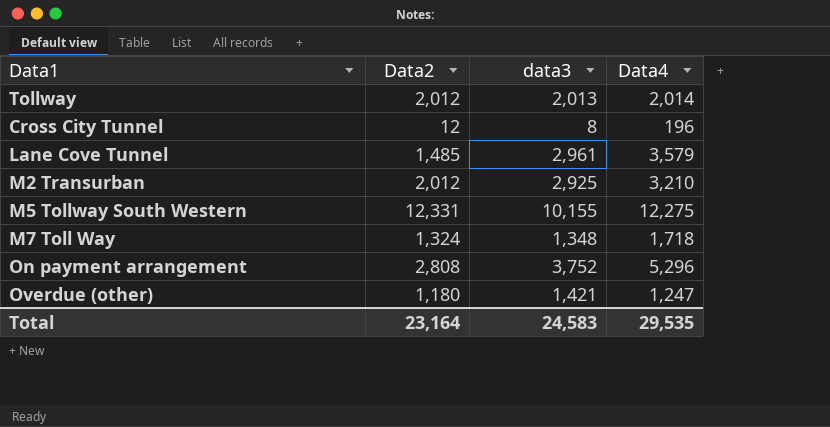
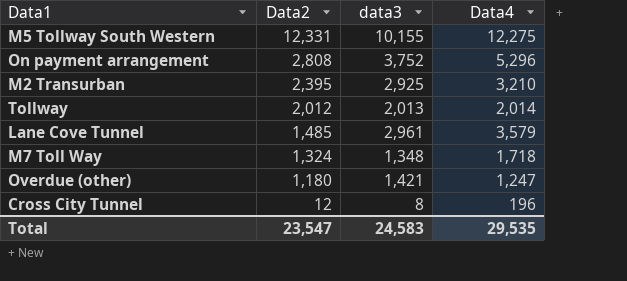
row order: none -> Data2 descending
M2 Transurban | Data2: 2,012 -> 2,395
Total | Data2: 23,164 -> 23,547

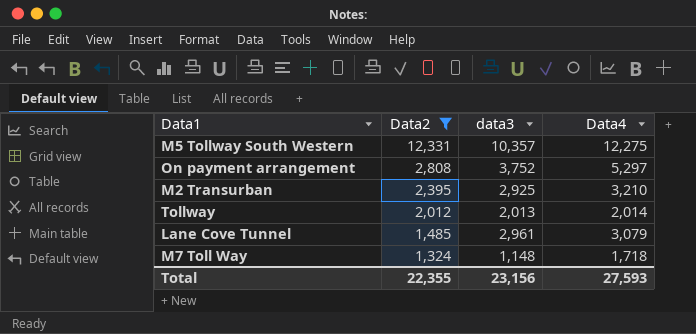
filter: none -> Data2 >= 1,324
M5 Tollway South Western | data3: 10,155 -> 10,357
On payment arrangement | Data4: 5,296 -> 5,297
Lane Cove Tunnel | Data4: 3,579 -> 3,079
M7 Toll Way | data3: 1,348 -> 1,148
Total | Data2: 23,547 -> 22,355
Total | data3: 24,583 -> 23,156
Total | Data4: 29,535 -> 27,593

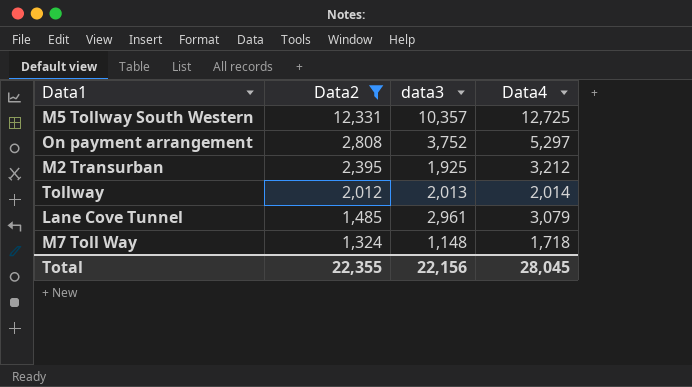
M5 Tollway South Western | Data4: 12,275 -> 12,725
M2 Transurban | data3: 2,925 -> 1,925
M2 Transurban | Data4: 3,210 -> 3,212
Total | data3: 23,156 -> 22,156
Total | Data4: 27,593 -> 28,045

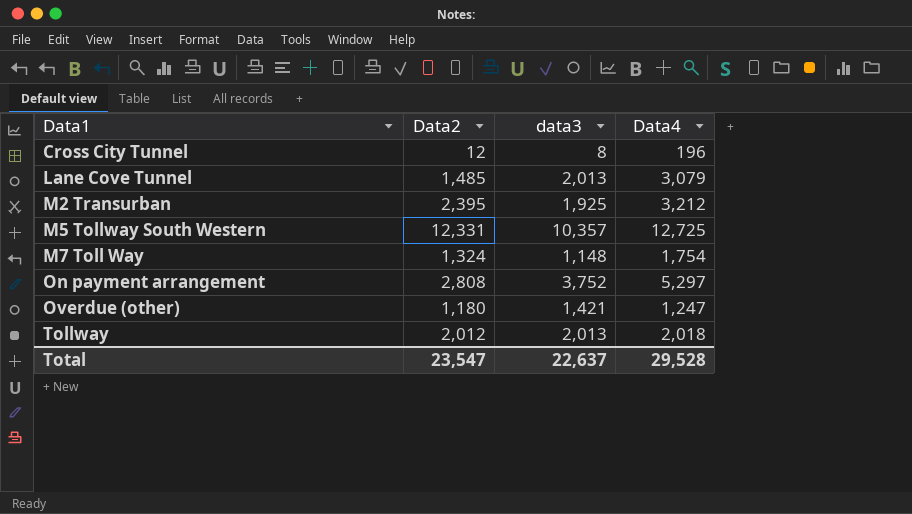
filter: Data2 >= 1,324 -> none
row order: Data2 descending -> Data1 ascending
Lane Cove Tunnel | data3: 2,961 -> 2,013
M7 Toll Way | Data4: 1,718 -> 1,754
Tollway | Data4: 2,014 -> 2,018
Total | Data2: 22,355 -> 23,547
Total | data3: 22,156 -> 22,637
Total | Data4: 28,045 -> 29,528

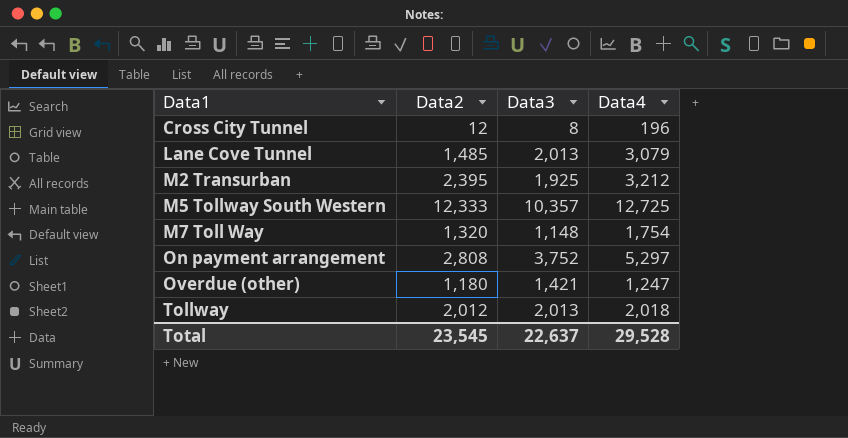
column name: data3 -> Data3
M5 Tollway South Western | Data2: 12,331 -> 12,333
M7 Toll Way | Data2: 1,324 -> 1,320
Total | Data2: 23,547 -> 23,545

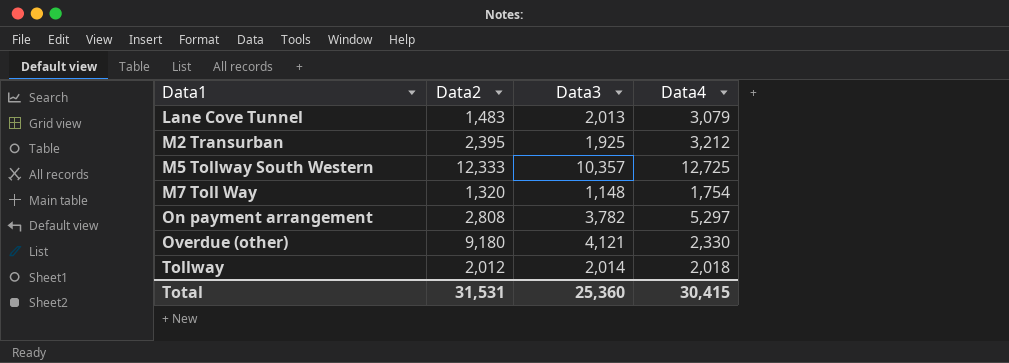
row Cross City Tunnel: 12 | 8 | 196 -> none
Lane Cove Tunnel | Data2: 1,485 -> 1,483
On payment arrangement | Data3: 3,752 -> 3,782
Overdue (other) | Data2: 1,180 -> 9,180
Overdue (other) | Data3: 1,421 -> 4,121
Overdue (other) | Data4: 1,247 -> 2,330
Tollway | Data3: 2,013 -> 2,014
Total | Data2: 23,545 -> 31,531
Total | Data3: 22,637 -> 25,360
Total | Data4: 29,528 -> 30,415

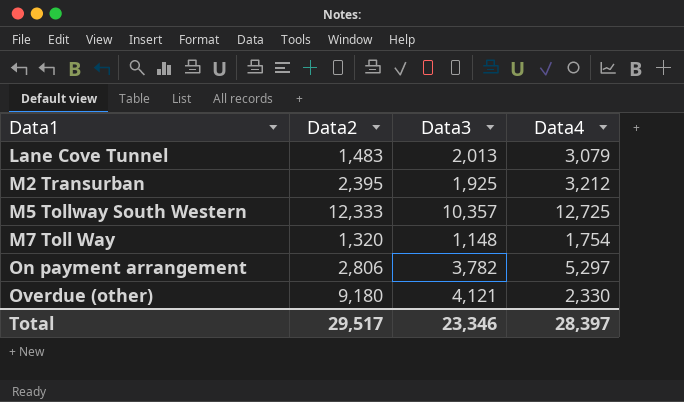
row Tollway: 2,012 | 2,014 | 2,018 -> none
On payment arrangement | Data2: 2,808 -> 2,806
Total | Data2: 31,531 -> 29,517
Total | Data3: 25,360 -> 23,346
Total | Data4: 30,415 -> 28,397

